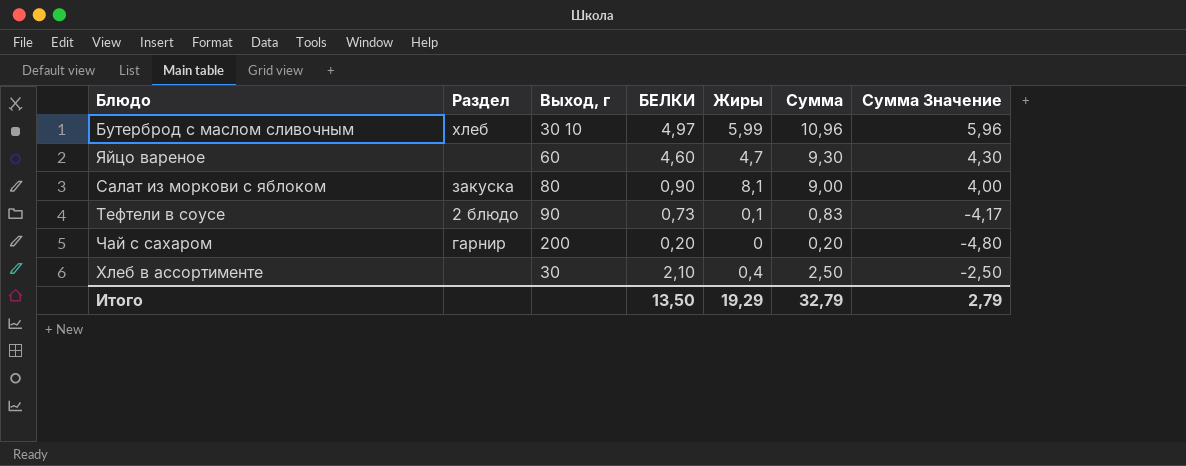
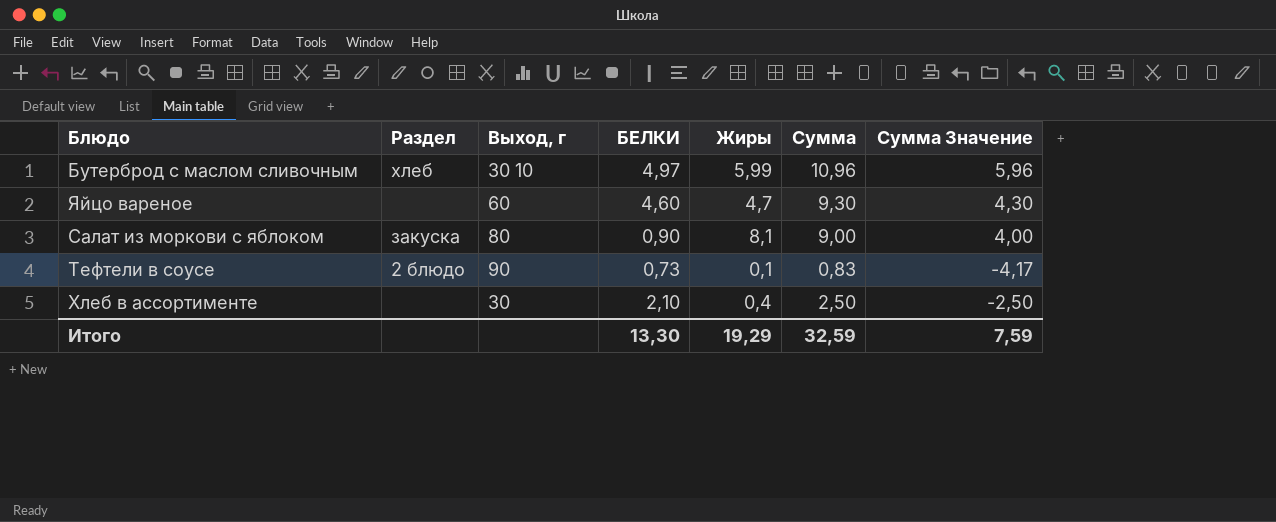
row Чай с сахаром: гарнир | 200 | 0,20 | 0 | 0,20 | -4,80 -> none
Итого | БЕЛКИ: 13,50 -> 13,30
Итого | Сумма: 32,79 -> 32,59
Итого | Сумма Значение: 2,79 -> 7,59

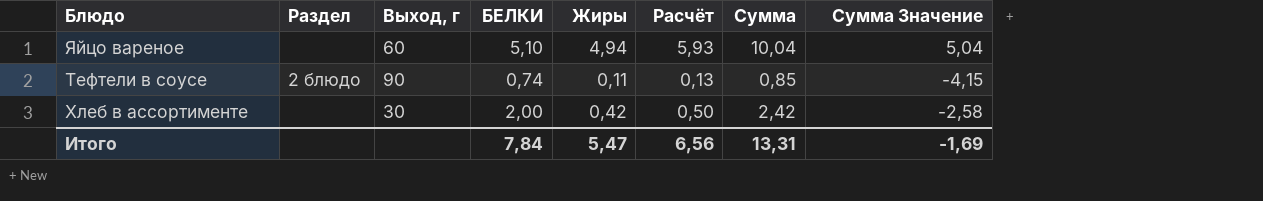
column Расчёт | formula: none -> [Жиры] * 1,2
row Бутерброд с маслом сливочным: хлеб | 30 10 | 4,97 | 5,99 | 10,96 | 5,96 -> none
row Салат из моркови с яблоком: закуска | 80 | 0,90 | 8,1 | 9,00 | 4,00 -> none
Яйцо вареное | БЕЛКИ: 4,60 -> 5,10
Яйцо вареное | Жиры: 4,7 -> 4,94
Яйцо вареное | Сумма: 9,30 -> 10,04
Яйцо вареное | Сумма Значение: 4,30 -> 5,04
Тефтели в соусе | БЕЛКИ: 0,73 -> 0,74
Тефтели в соусе | Жиры: 0,1 -> 0,11
Тефтели в соусе | Сумма: 0,83 -> 0,85
Тефтели в соусе | Сумма Значение: -4,17 -> -4,15
Хлеб в ассортименте | БЕЛКИ: 2,10 -> 2,00
Хлеб в ассортименте | Жиры: 0,4 -> 0,42
Хлеб в ассортименте | Сумма: 2,50 -> 2,42
Хлеб в ассортименте | Сумма Значение: -2,50 -> -2,58
Итого | БЕЛКИ: 13,30 -> 7,84
Итого | Жиры: 19,29 -> 5,47
Итого | Сумма: 32,59 -> 13,31
Итого | Сумма Значение: 7,59 -> -1,69

